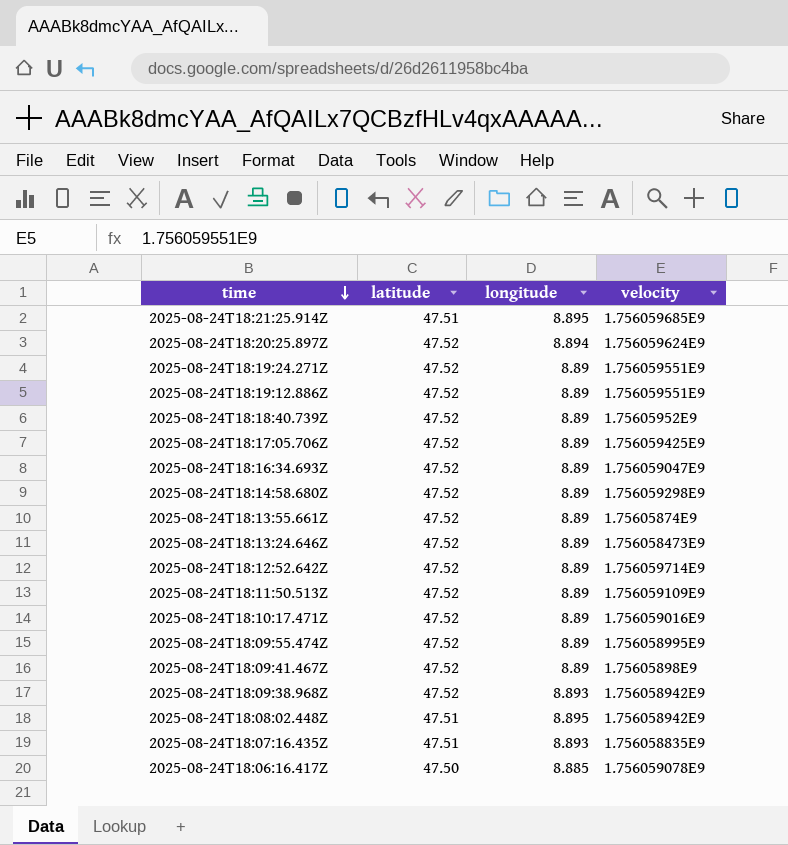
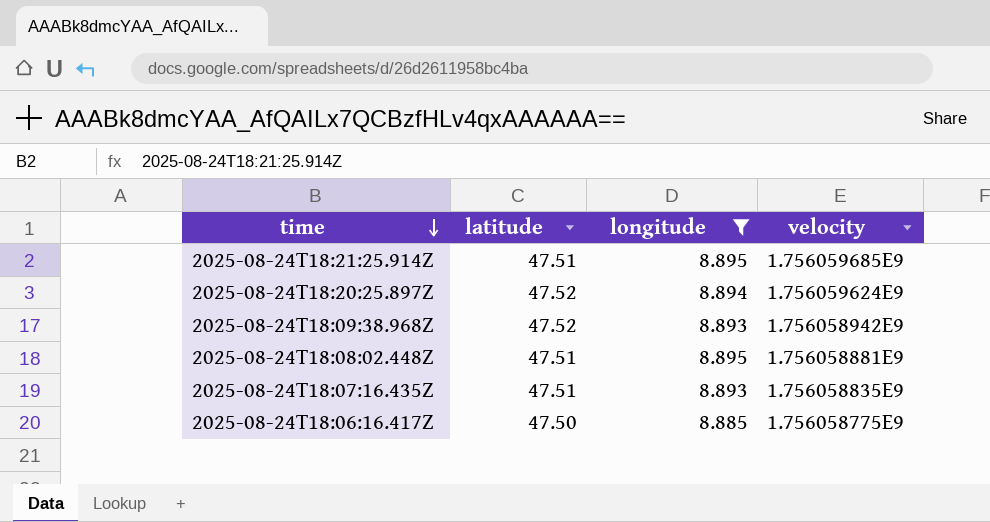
filter: none -> longitude != 8.89
2025-08-24T18:08:02.448Z | velocity: 1.756058942E9 -> 1.756058881E9
2025-08-24T18:06:16.417Z | velocity: 1.756059078E9 -> 1.756058775E9

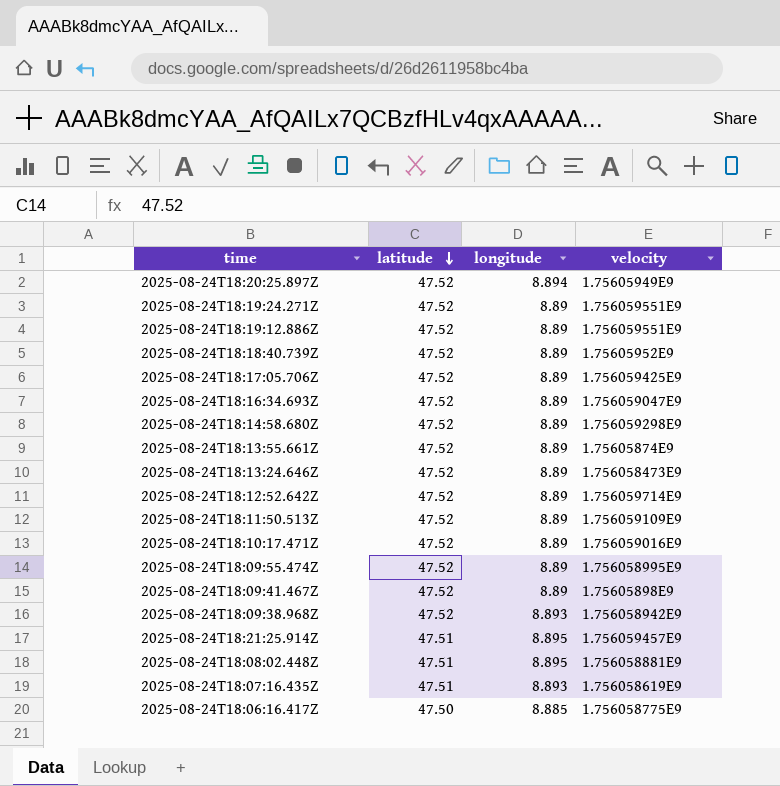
filter: longitude != 8.89 -> none
row order: time descending -> latitude descending
2025-08-24T18:20:25.897Z | velocity: 1.756059624E9 -> 1.75605949E9
2025-08-24T18:21:25.914Z | velocity: 1.756059685E9 -> 1.756059457E9
2025-08-24T18:07:16.435Z | velocity: 1.756058835E9 -> 1.756058619E9

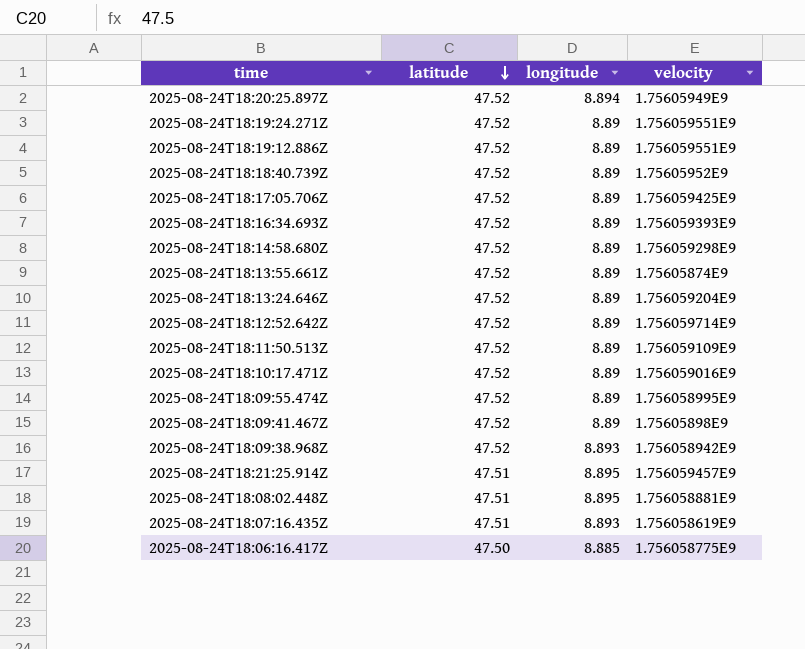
2025-08-24T18:16:34.693Z | velocity: 1.756059047E9 -> 1.756059393E9
2025-08-24T18:13:24.646Z | velocity: 1.756058473E9 -> 1.756059204E9

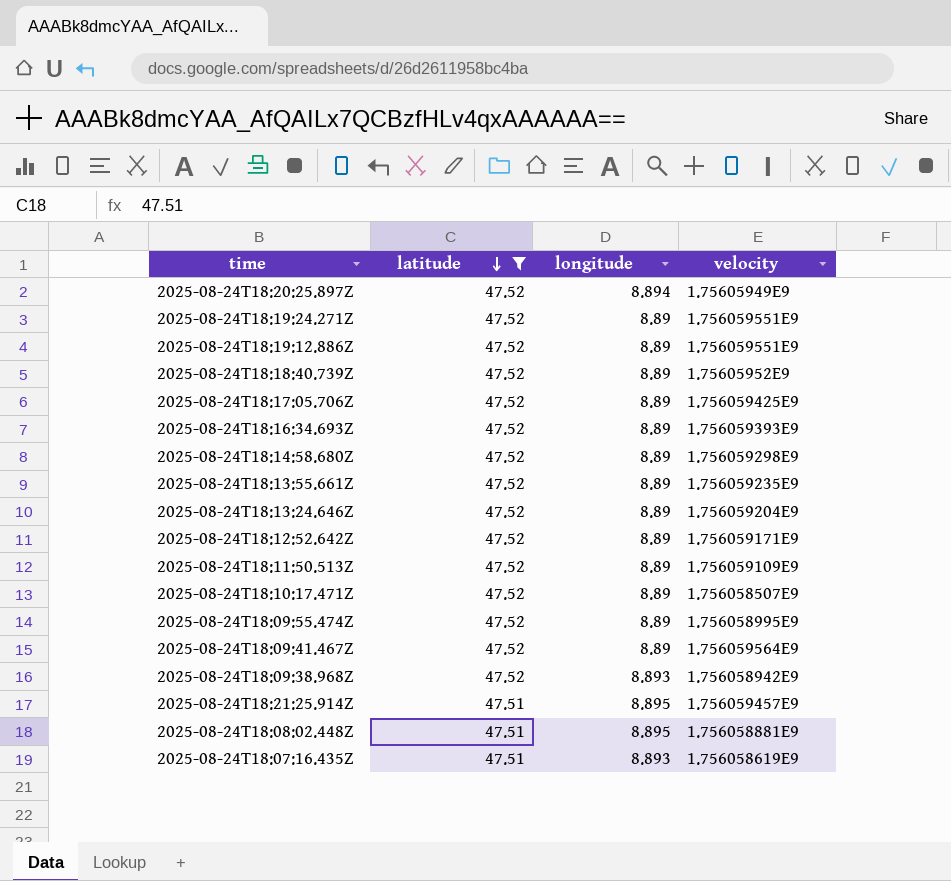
filter: none -> latitude != 47.50
2025-08-24T18:13:55.661Z | velocity: 1.75605874E9 -> 1.756059235E9
2025-08-24T18:12:52.642Z | velocity: 1.756059714E9 -> 1.756059171E9
2025-08-24T18:10:17.471Z | velocity: 1.756059016E9 -> 1.756058507E9
2025-08-24T18:09:41.467Z | velocity: 1.75605898E9 -> 1.756059564E9

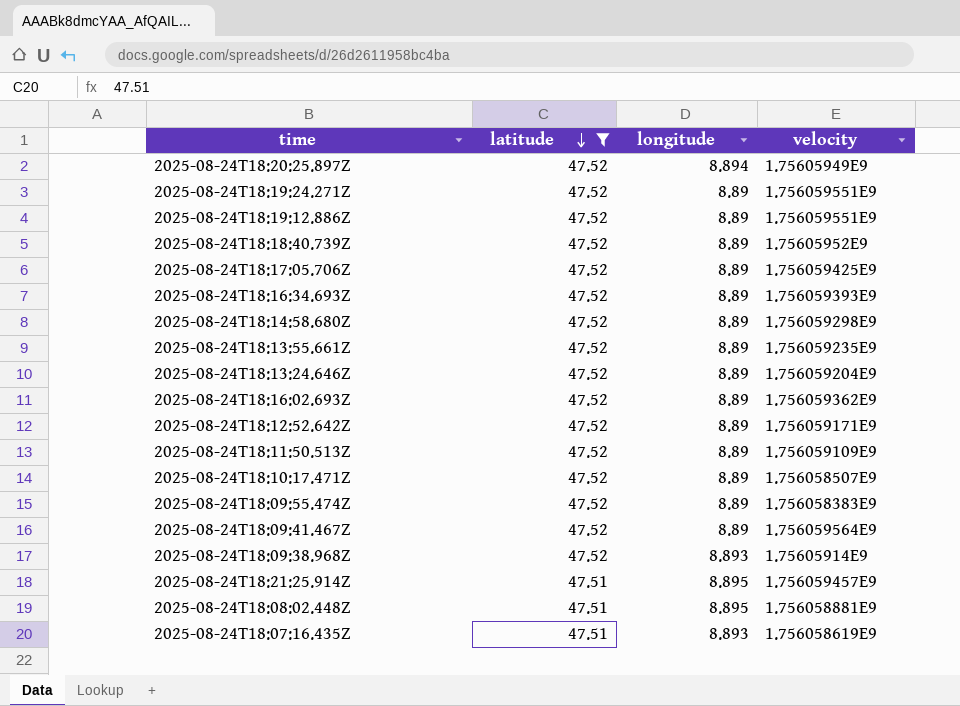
row 2025-08-24T18:16:02.693Z: none -> 47.52 | 8.89 | 1.756059362E9
2025-08-24T18:09:55.474Z | velocity: 1.756058995E9 -> 1.756058383E9
2025-08-24T18:09:38.968Z | velocity: 1.756058942E9 -> 1.75605914E9

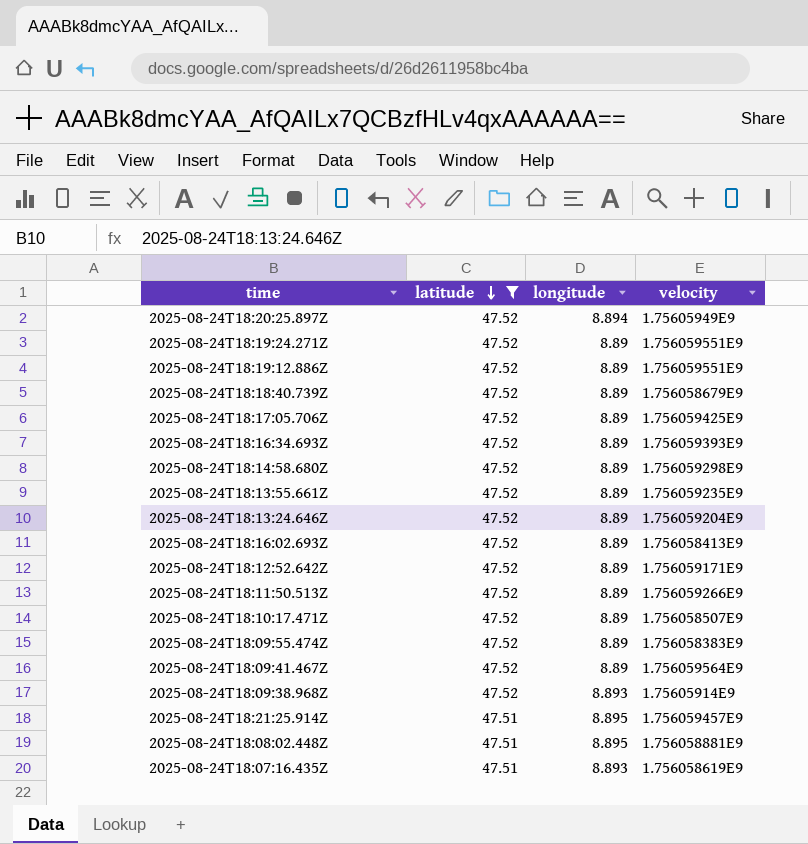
2025-08-24T18:18:40.739Z | velocity: 1.75605952E9 -> 1.756058679E9
2025-08-24T18:16:02.693Z | velocity: 1.756059362E9 -> 1.756058413E9
2025-08-24T18:11:50.513Z | velocity: 1.756059109E9 -> 1.756059266E9

